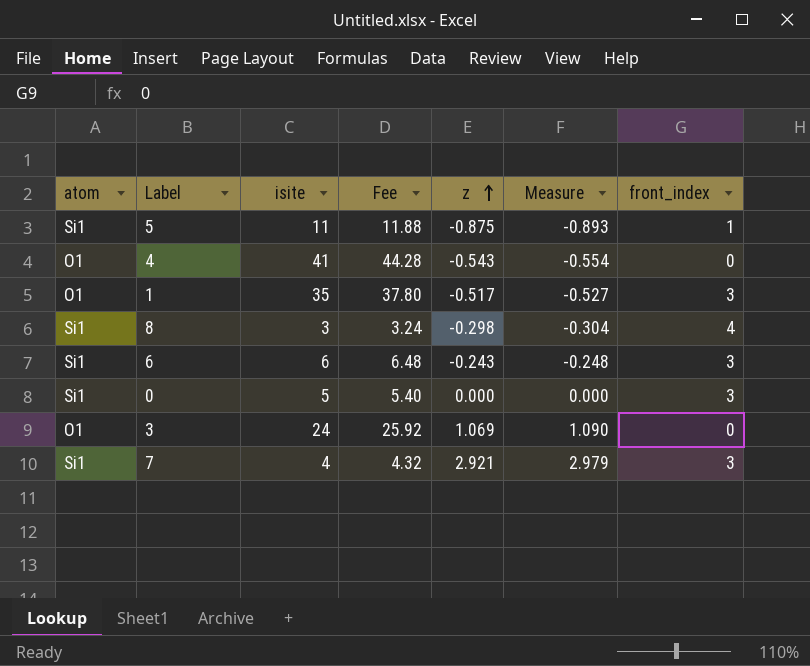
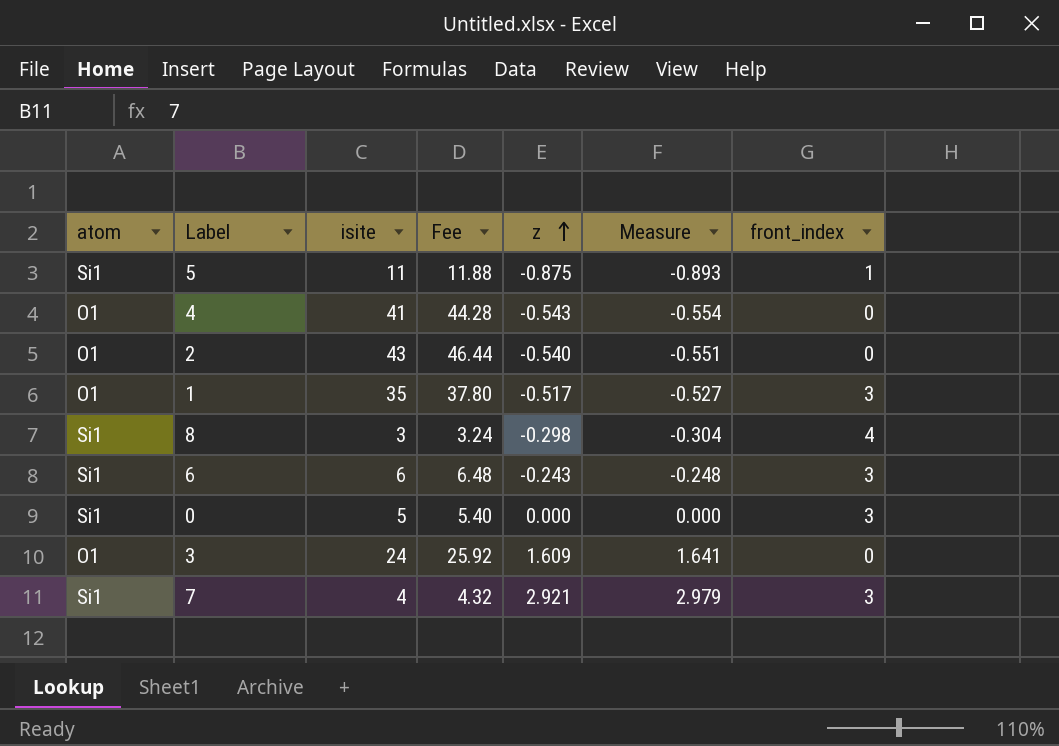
row 2: none -> O1 | 43 | 46.44 | -0.540 | -0.551 | 0
3 | z: 1.069 -> 1.609
3 | Measure: 1.090 -> 1.641

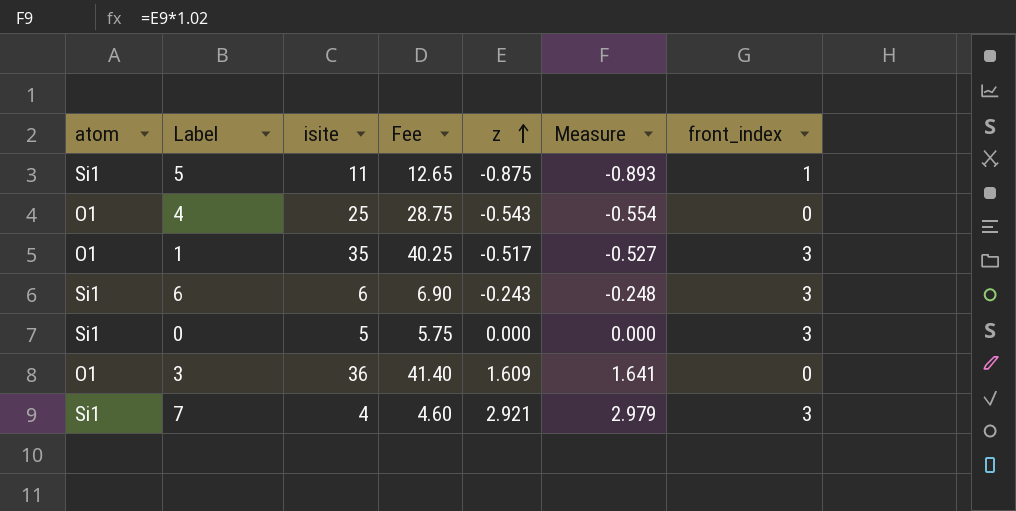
column Fee | formula: [isite] * 1.08 -> [isite] * 1.15
row 2: O1 | 43 | 46.44 | -0.540 | -0.551 | 0 -> none
row 8: Si1 | 3 | 3.24 | -0.298 | -0.304 | 4 -> none
4 | isite: 41 -> 25
3 | isite: 24 -> 36

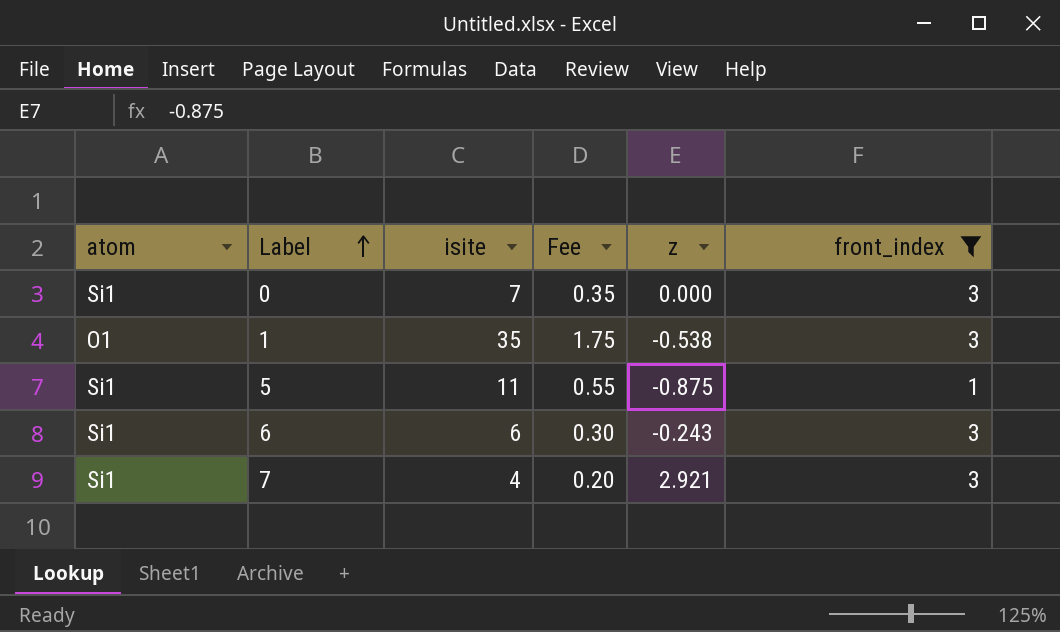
filter: none -> front_index != 0
row order: z ascending -> Label ascending
column Measure | formula: [z] * 1.02 -> none
column Fee | formula: [isite] * 1.15 -> [isite] * 0.05
0 | isite: 5 -> 7
1 | z: -0.517 -> -0.538

